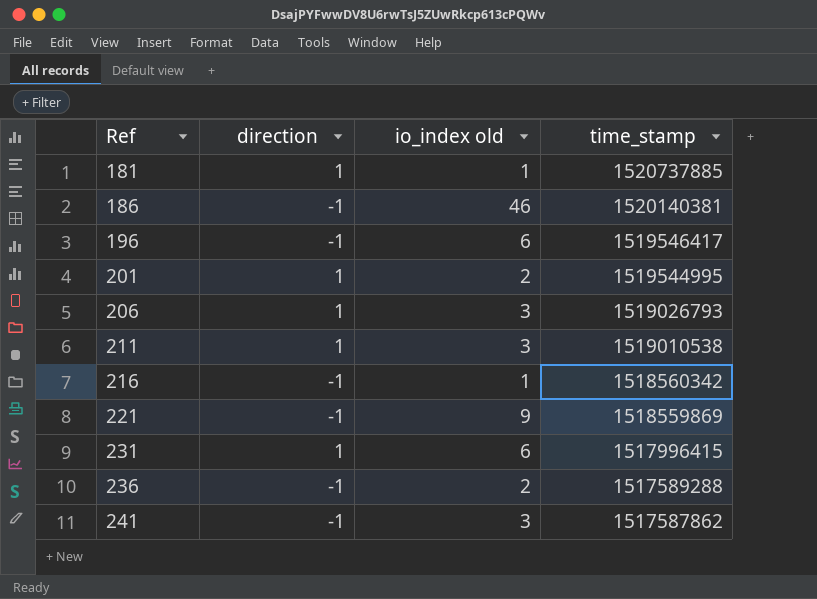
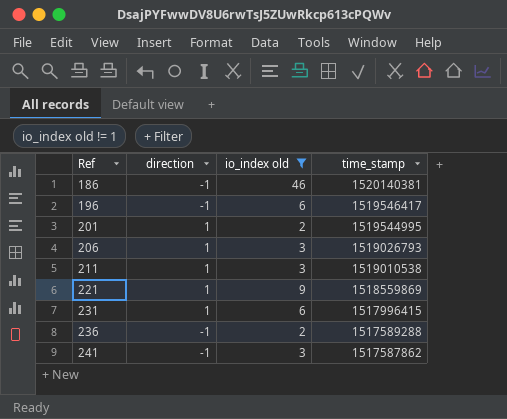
filter: none -> io_index old != 1
221 | direction: -1 -> 1

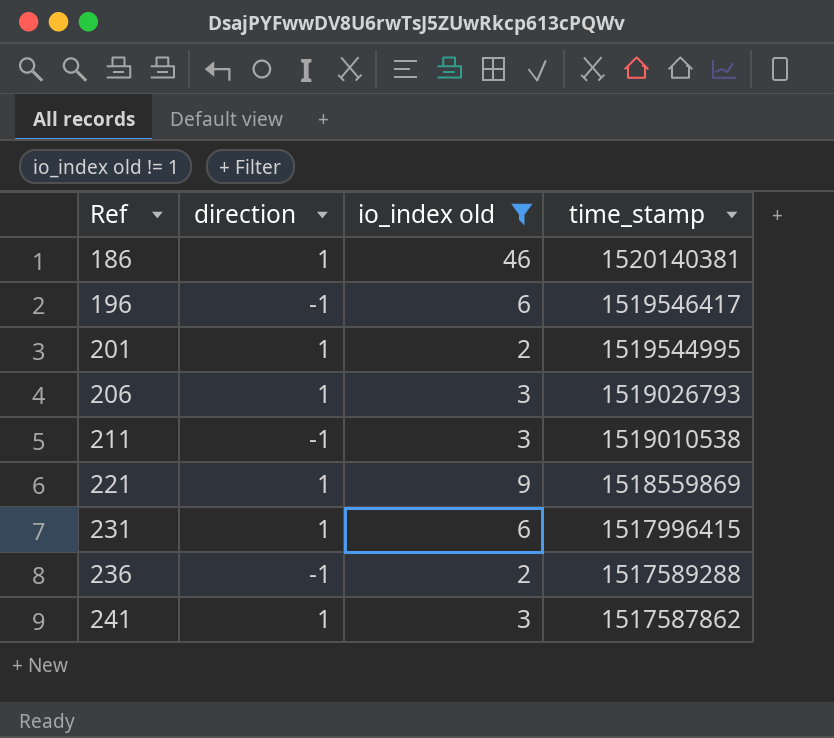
186 | direction: -1 -> 1
211 | direction: 1 -> -1
241 | direction: -1 -> 1

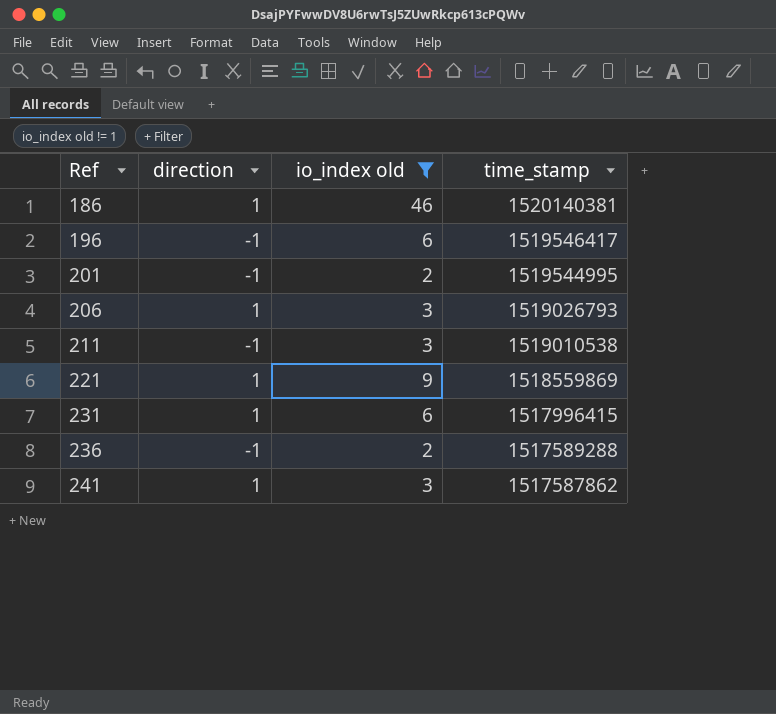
201 | direction: 1 -> -1

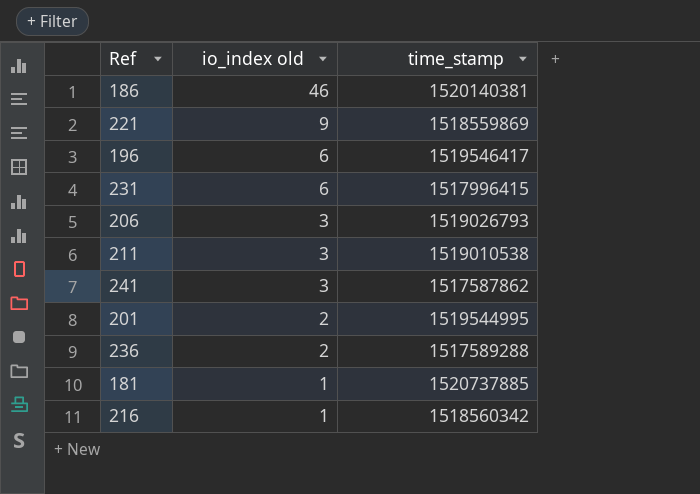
filter: io_index old != 1 -> none
row order: Ref ascending -> io_index old descending
column direction | position: 2 -> none

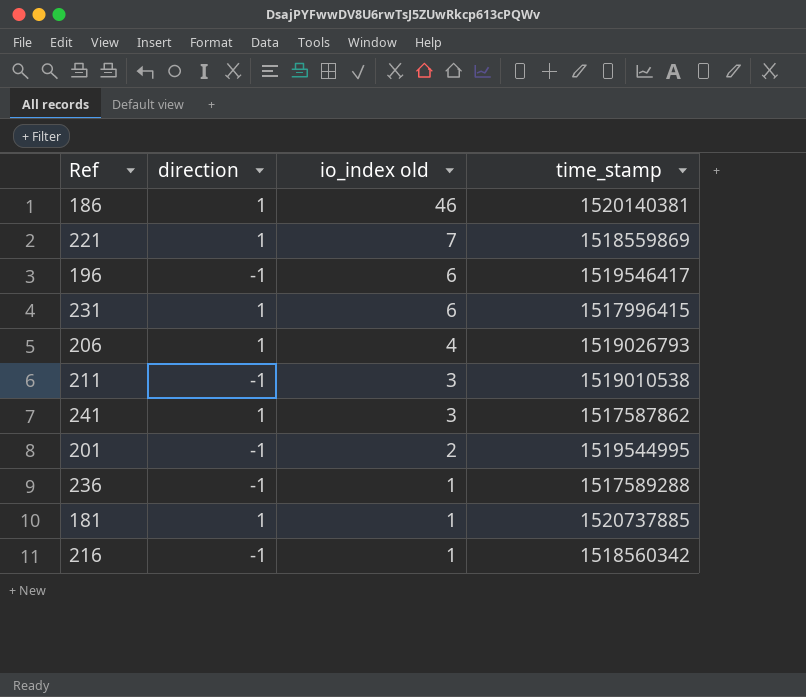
column direction | position: none -> 2
221 | io_index old: 9 -> 7
206 | io_index old: 3 -> 4
236 | io_index old: 2 -> 1

